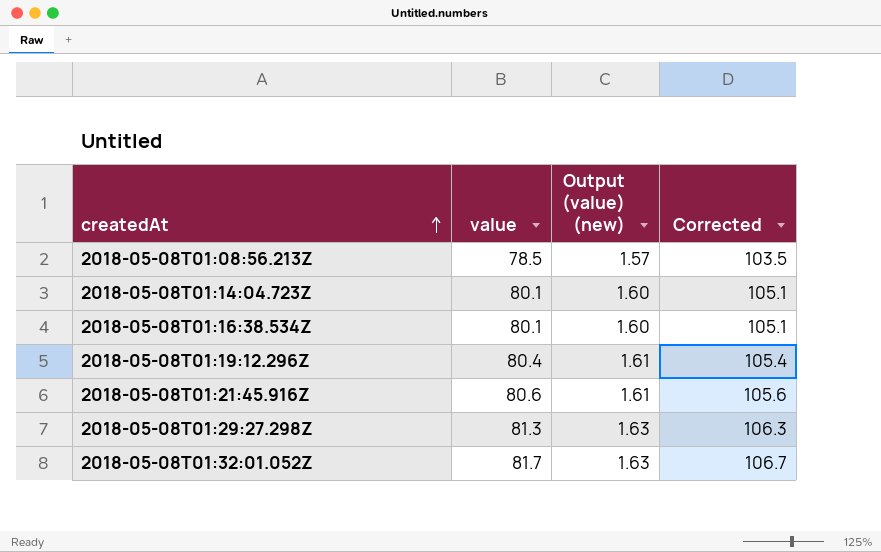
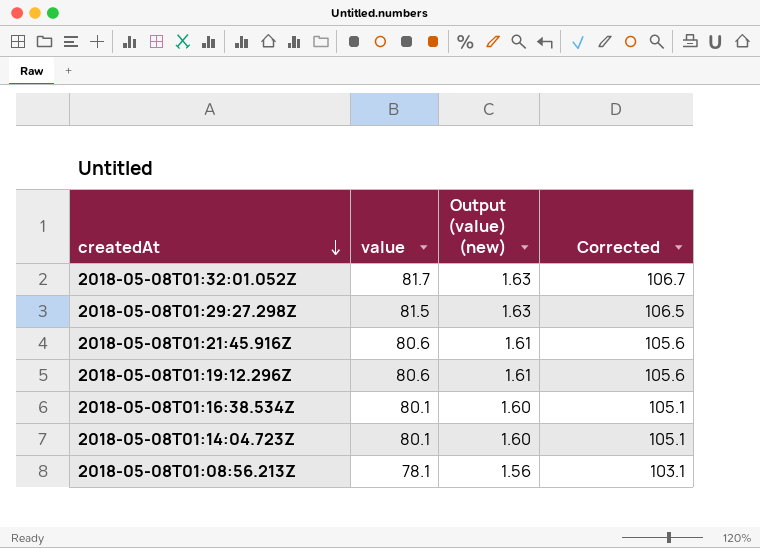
row order: createdAt ascending -> createdAt descending
2018-05-08T01:29:27.298Z | value: 81.3 -> 81.5
2018-05-08T01:29:27.298Z | Corrected: 106.3 -> 106.5
2018-05-08T01:19:12.296Z | value: 80.4 -> 80.6
2018-05-08T01:19:12.296Z | Corrected: 105.4 -> 105.6
2018-05-08T01:08:56.213Z | value: 78.5 -> 78.1
2018-05-08T01:08:56.213Z | Output (value) (new): 1.57 -> 1.56
2018-05-08T01:08:56.213Z | Corrected: 103.5 -> 103.1

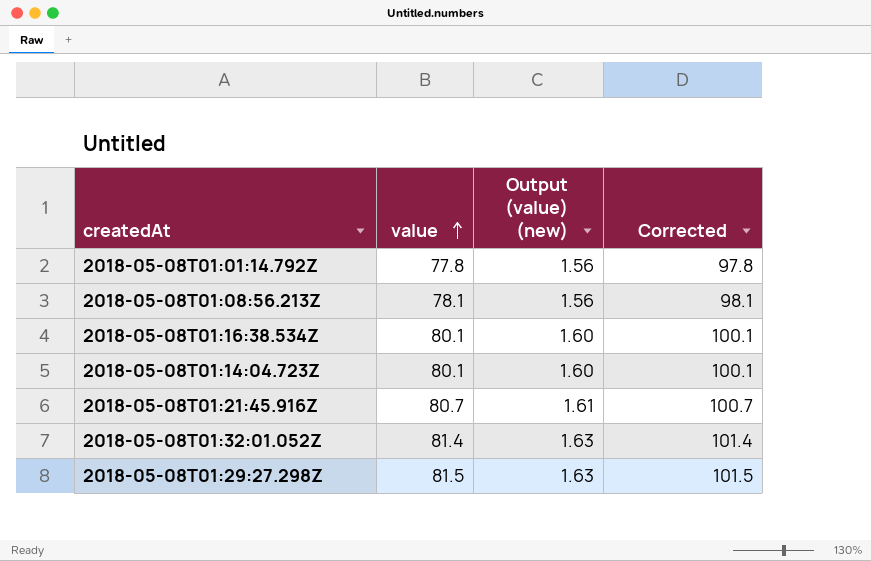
row order: createdAt descending -> value ascending
column Corrected | formula: [value] + 25 -> [value] + 20
row 2018-05-08T01:19:12.296Z: 80.6 | 1.61 | 105.6 -> none
row 2018-05-08T01:01:14.792Z: none -> 77.8 | 1.56 | 97.8
2018-05-08T01:21:45.916Z | value: 80.6 -> 80.7
2018-05-08T01:32:01.052Z | value: 81.7 -> 81.4

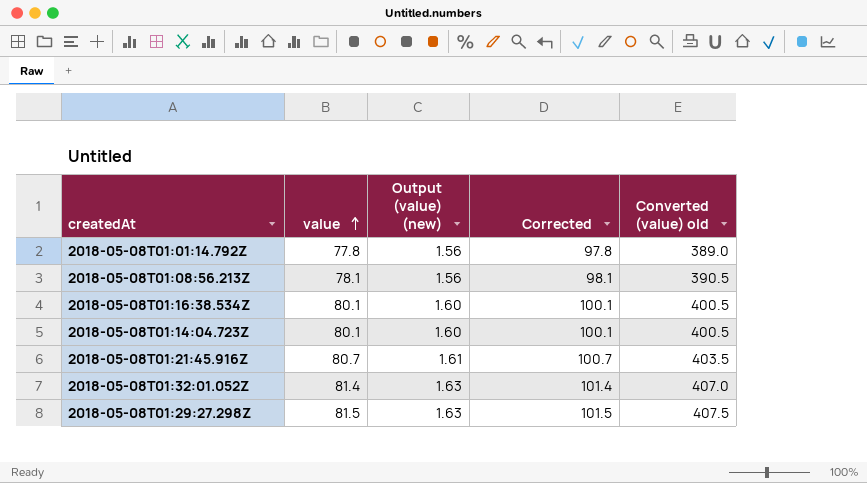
column Converted (value) old | formula: none -> [value] * 5

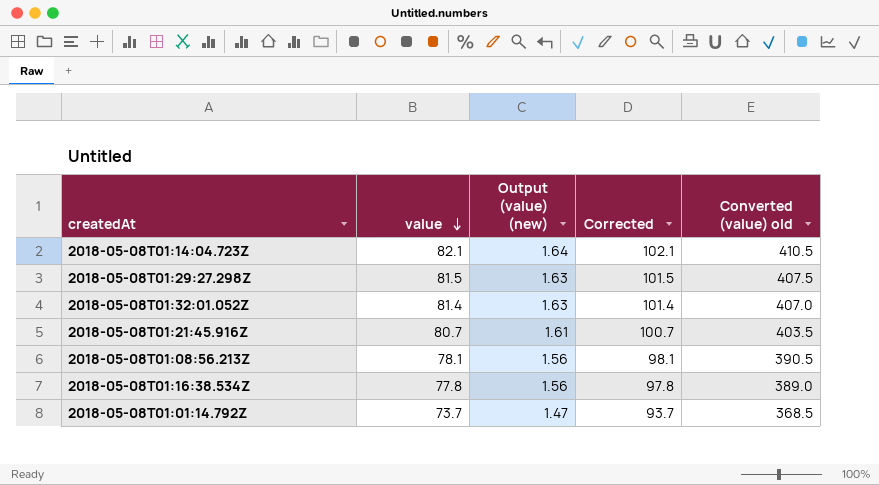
row order: value ascending -> value descending
2018-05-08T01:14:04.723Z | value: 80.1 -> 82.1
2018-05-08T01:14:04.723Z | Output (value) (new): 1.60 -> 1.64
2018-05-08T01:14:04.723Z | Corrected: 100.1 -> 102.1
2018-05-08T01:14:04.723Z | Converted (value) old: 400.5 -> 410.5
2018-05-08T01:16:38.534Z | value: 80.1 -> 77.8
2018-05-08T01:16:38.534Z | Output (value) (new): 1.60 -> 1.56
2018-05-08T01:16:38.534Z | Corrected: 100.1 -> 97.8
2018-05-08T01:16:38.534Z | Converted (value) old: 400.5 -> 389.0
2018-05-08T01:01:14.792Z | value: 77.8 -> 73.7
2018-05-08T01:01:14.792Z | Output (value) (new): 1.56 -> 1.47
2018-05-08T01:01:14.792Z | Corrected: 97.8 -> 93.7
2018-05-08T01:01:14.792Z | Converted (value) old: 389.0 -> 368.5

